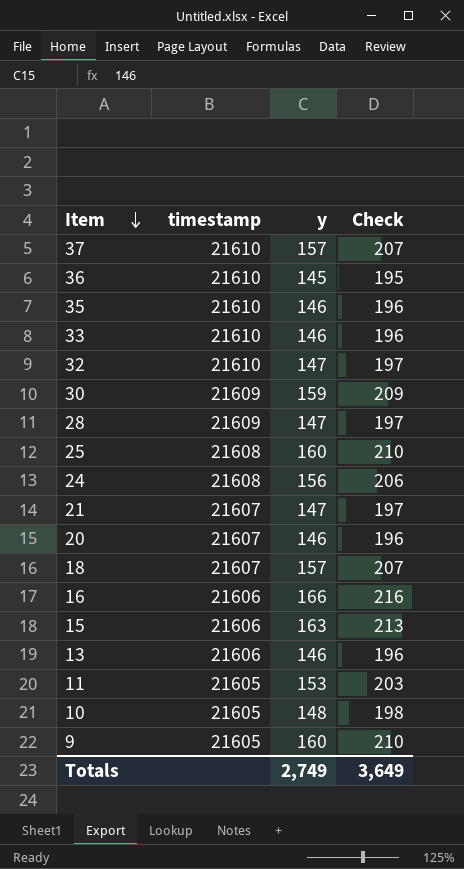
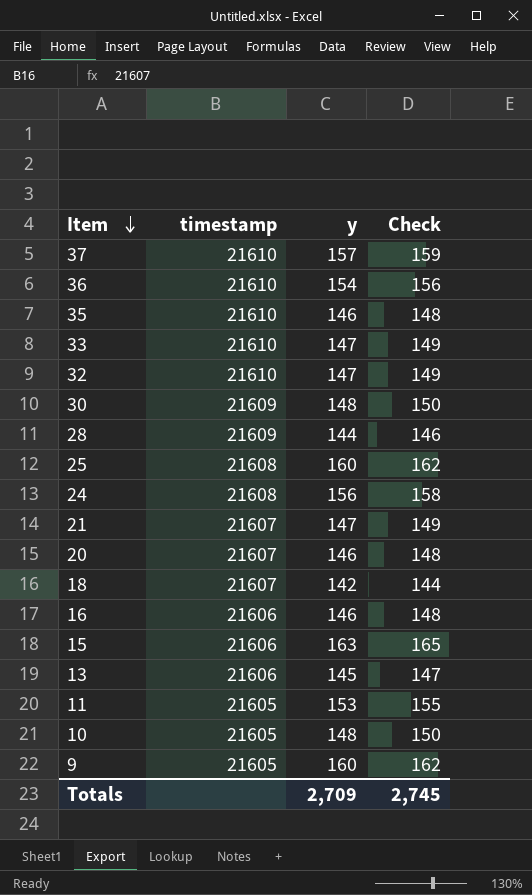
column Check | formula: [y] + 50 -> [y] + 2
36 | y: 145 -> 154
33 | y: 146 -> 147
30 | y: 159 -> 148
28 | y: 147 -> 144
18 | y: 157 -> 142
16 | y: 166 -> 146
13 | y: 146 -> 145
Totals | y: 2,749 -> 2,709
Totals | Check: 3,649 -> 2,745

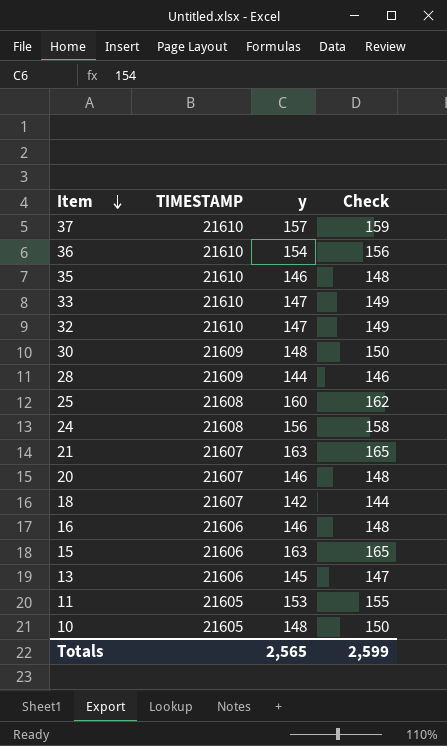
column name: timestamp -> TIMESTAMP
row 9: 21605 | 160 | 162 -> none
21 | y: 147 -> 163
21 | Check: 149 -> 165
Totals | y: 2,709 -> 2,565
Totals | Check: 2,745 -> 2,599

